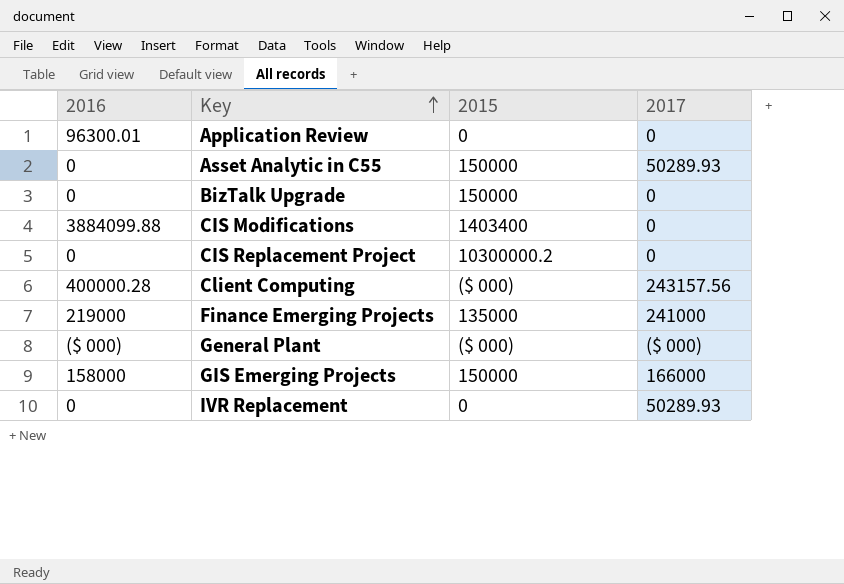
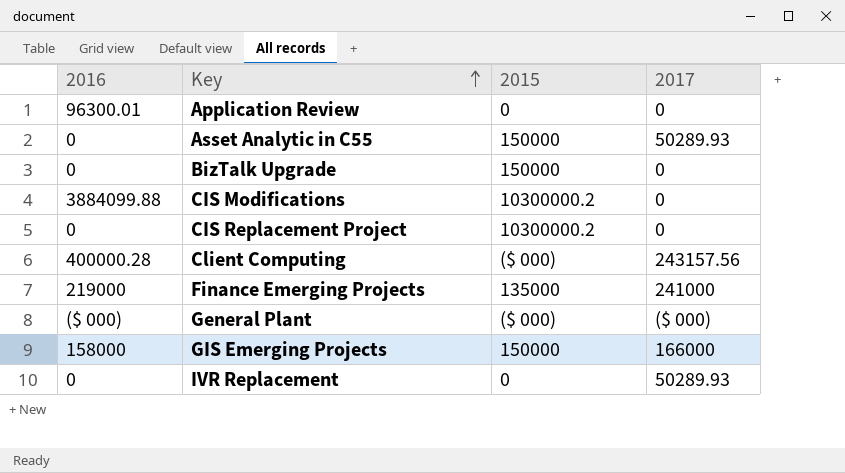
CIS Modifications | 2015: 1403400 -> 10300000.2

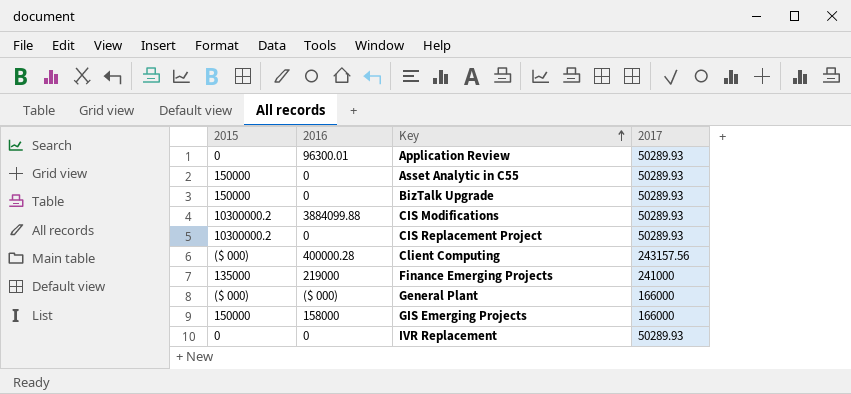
column 2015 | position: 3 -> 1
Application Review | 2017: 0 -> 50289.93
BizTalk Upgrade | 2017: 0 -> 50289.93
CIS Modifications | 2017: 0 -> 50289.93
CIS Replacement Project | 2017: 0 -> 50289.93
General Plant | 2017: ($ 000) -> 166000

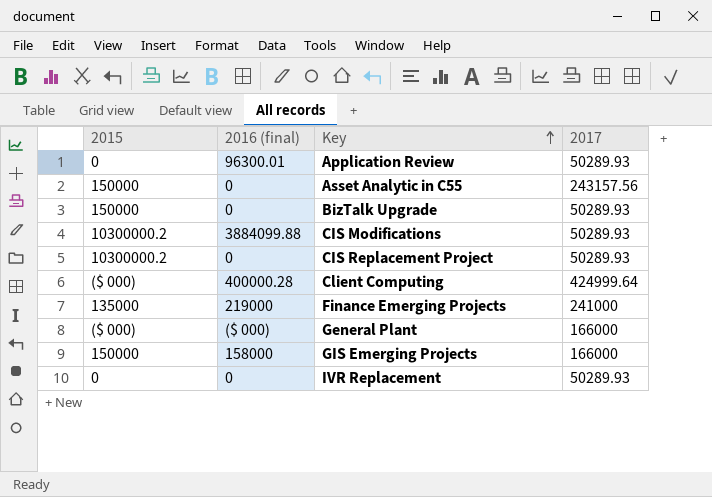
column name: 2016 -> 2016 (final)
Asset Analytic in C55 | 2017: 50289.93 -> 243157.56
Client Computing | 2017: 243157.56 -> 424999.64

